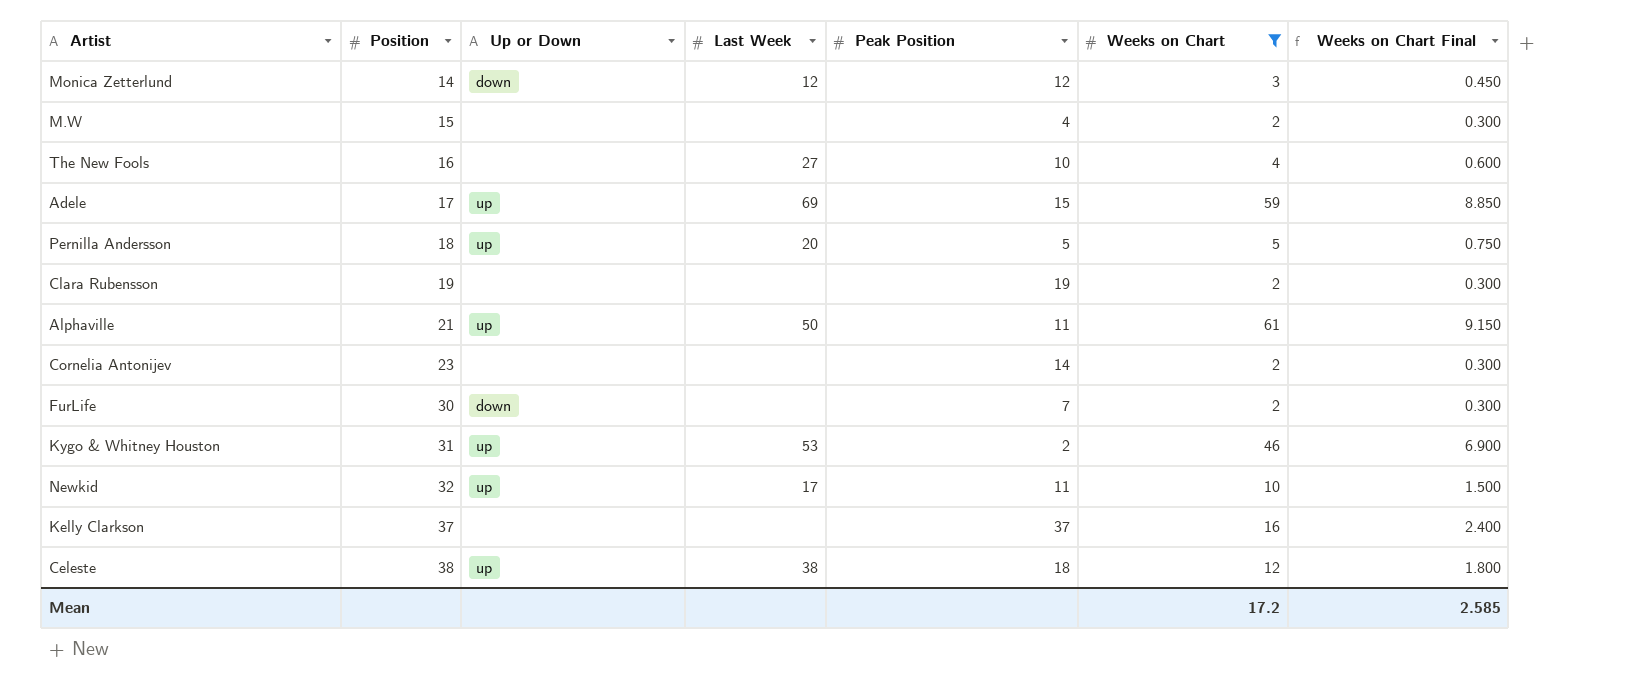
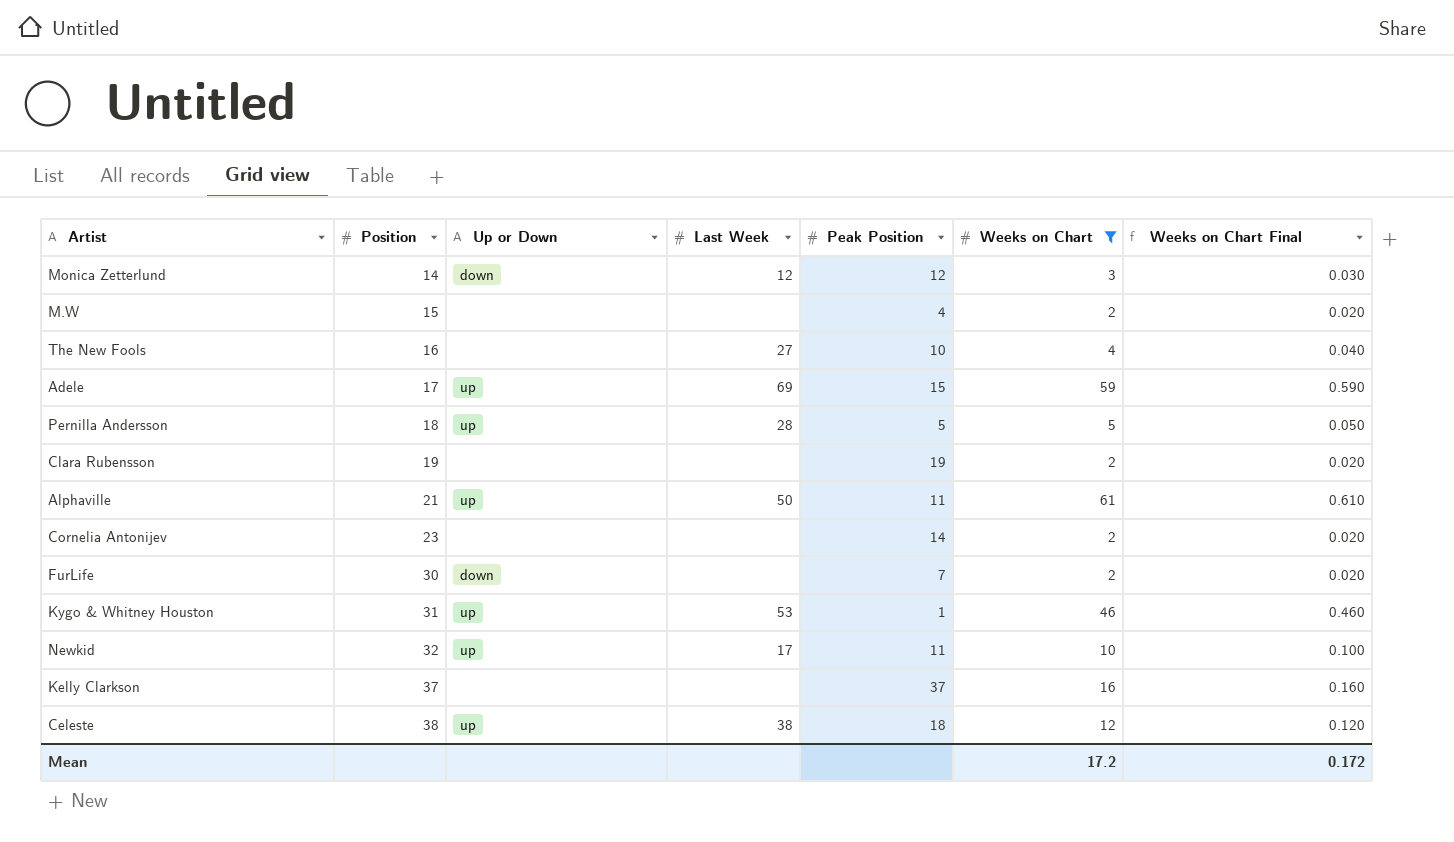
column Weeks on Chart Final | formula: [Weeks on Chart] * 0.15 -> [Weeks on Chart] * 0.01
Pernilla Andersson | Last Week: 20 -> 28
Kygo & Whitney Houston | Peak Position: 2 -> 1
Mean | Weeks on Chart Final: 2.585 -> 0.172

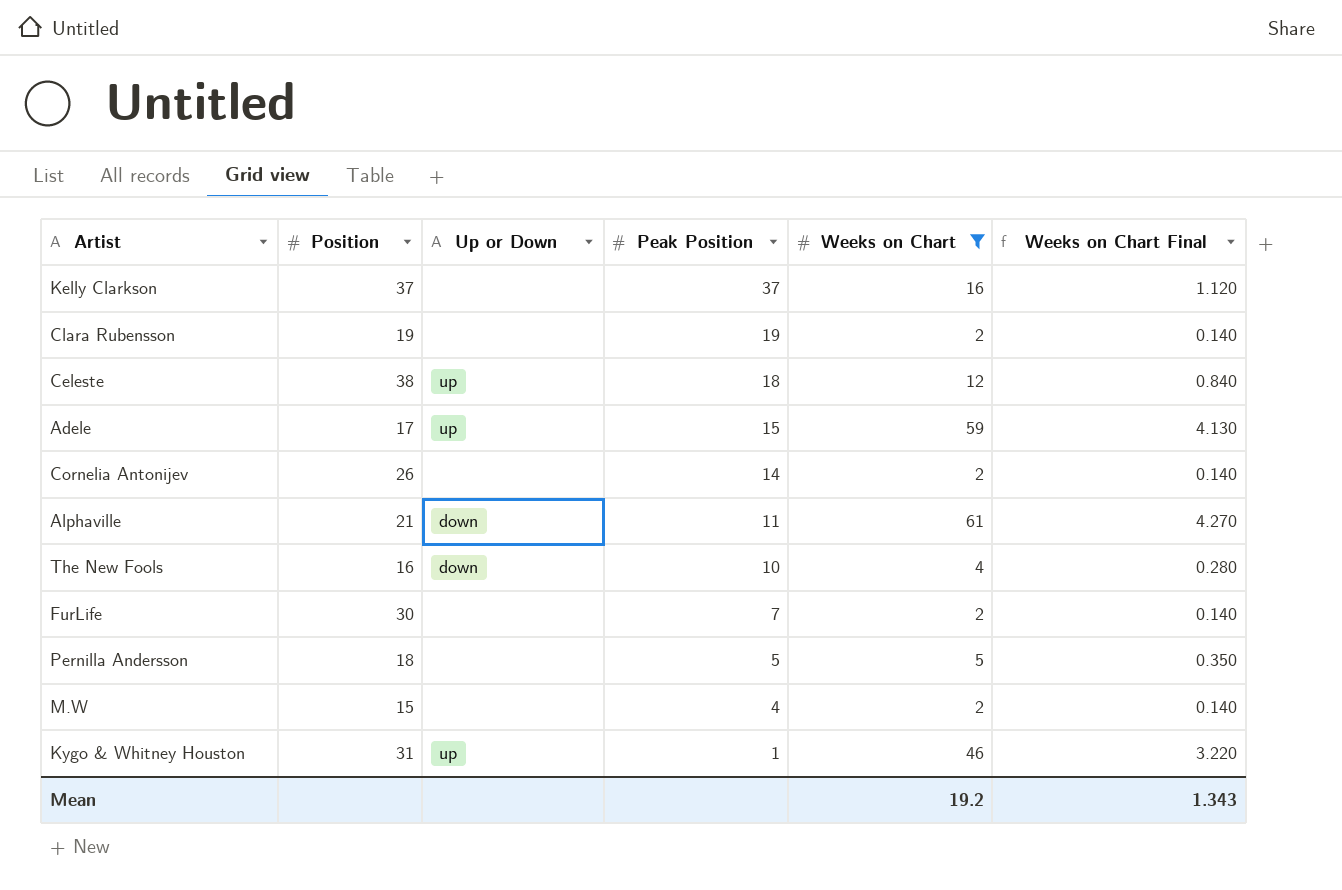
row order: Position ascending -> Peak Position descending
column Last Week | position: 4 -> none
column Weeks on Chart Final | formula: [Weeks on Chart] * 0.01 -> [Weeks on Chart] * 0.07
row Monica Zetterlund: 14 | down | 12 | 12 | 3 | 0.030 -> none
row Newkid: 32 | up | 17 | 11 | 10 | 0.100 -> none
Cornelia Antonijev | Position: 23 -> 26
Alphaville | Up or Down: up -> down
The New Fools | Up or Down: none -> down
FurLife | Up or Down: down -> none
Pernilla Andersson | Up or Down: up -> none
Mean | Weeks on Chart: 17.2 -> 19.2
Mean | Weeks on Chart Final: 0.172 -> 1.343

